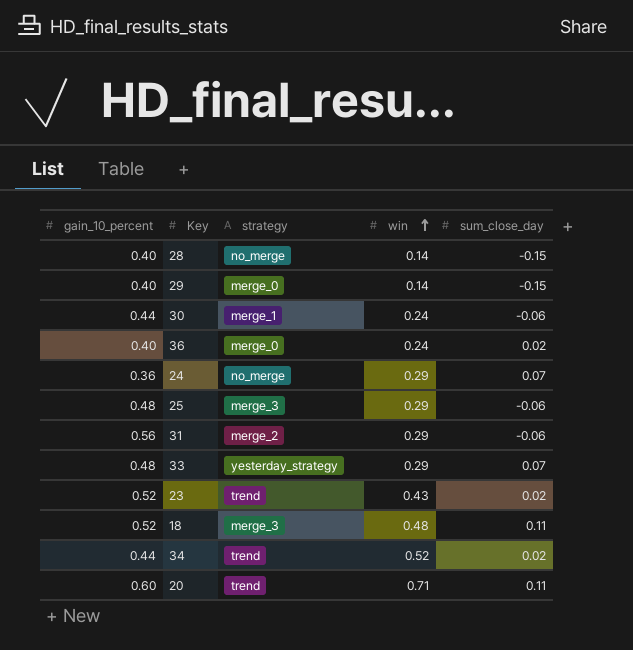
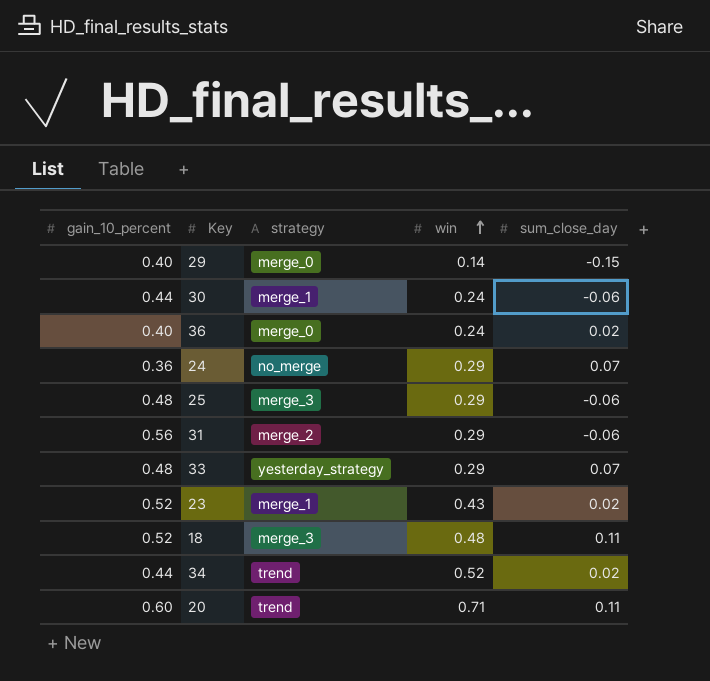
row 28: 0.40 | no_merge | 0.14 | -0.15 -> none
23 | strategy: trend -> merge_1

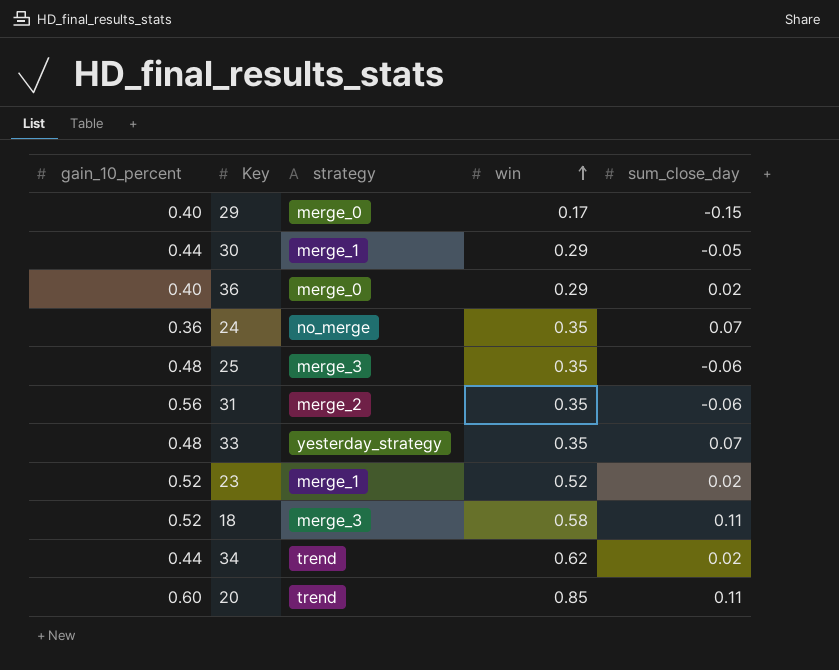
29 | win: 0.14 -> 0.17
30 | win: 0.24 -> 0.29
30 | sum_close_day: -0.06 -> -0.05
36 | win: 0.24 -> 0.29
24 | win: 0.29 -> 0.35
25 | win: 0.29 -> 0.35
31 | win: 0.29 -> 0.35
33 | win: 0.29 -> 0.35
23 | win: 0.43 -> 0.52
18 | win: 0.48 -> 0.58
34 | win: 0.52 -> 0.62
20 | win: 0.71 -> 0.85

